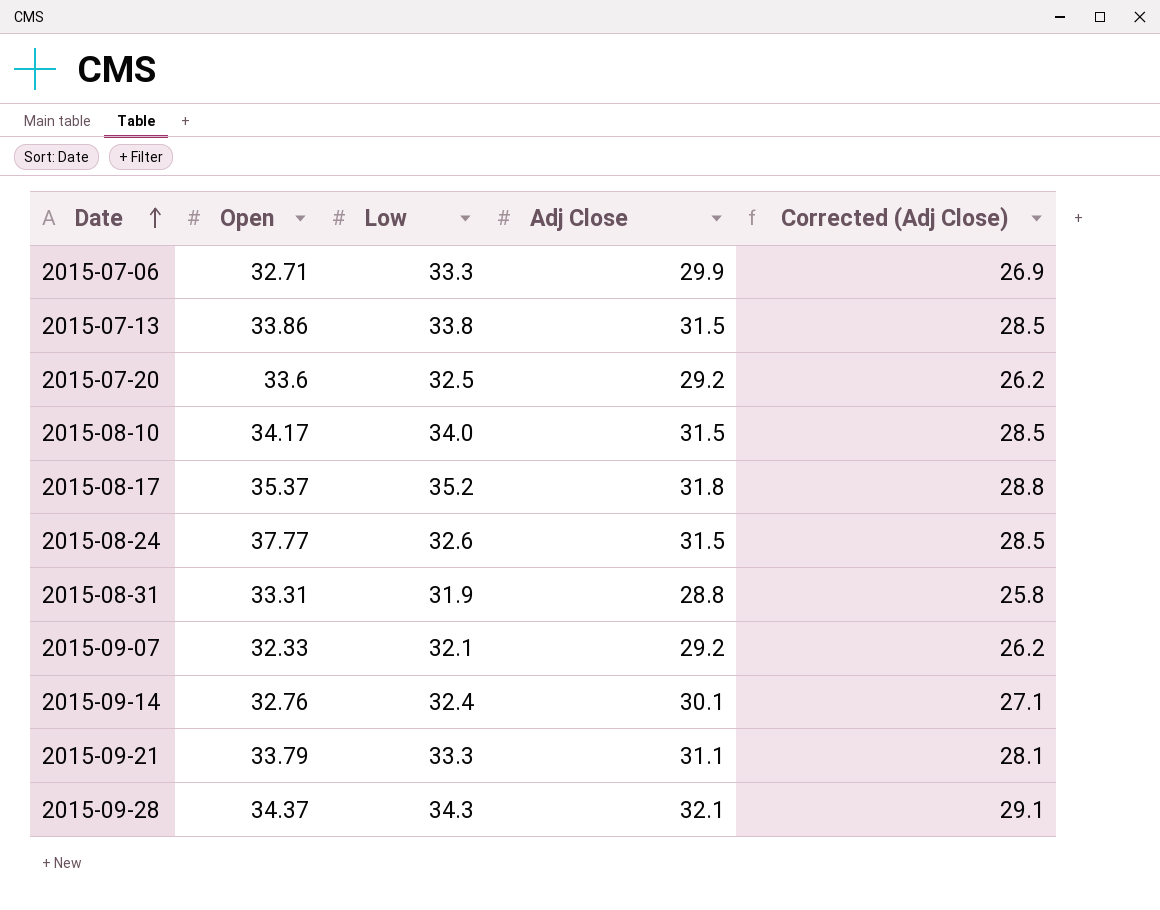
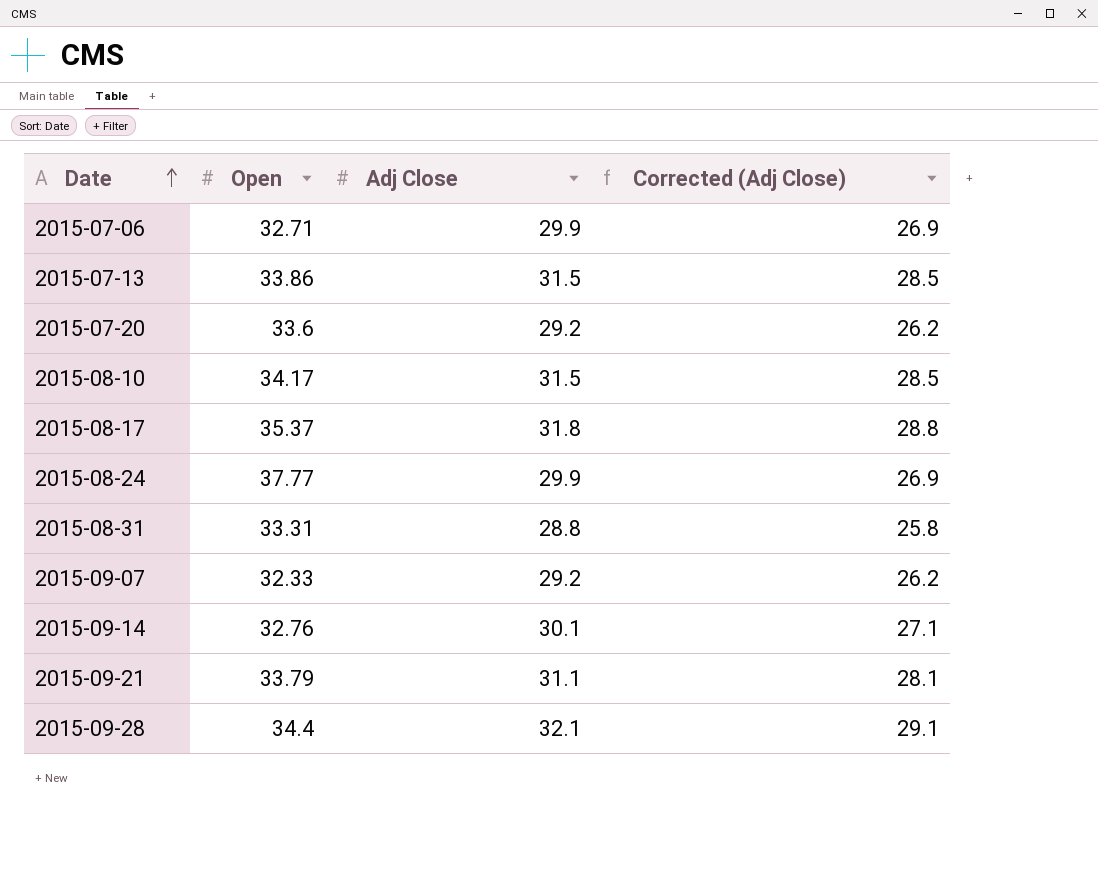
column Low | position: 3 -> none
2015-08-24 | Adj Close: 31.5 -> 29.9
2015-08-24 | Corrected (Adj Close): 28.5 -> 26.9
2015-09-28 | Open: 34.37 -> 34.4

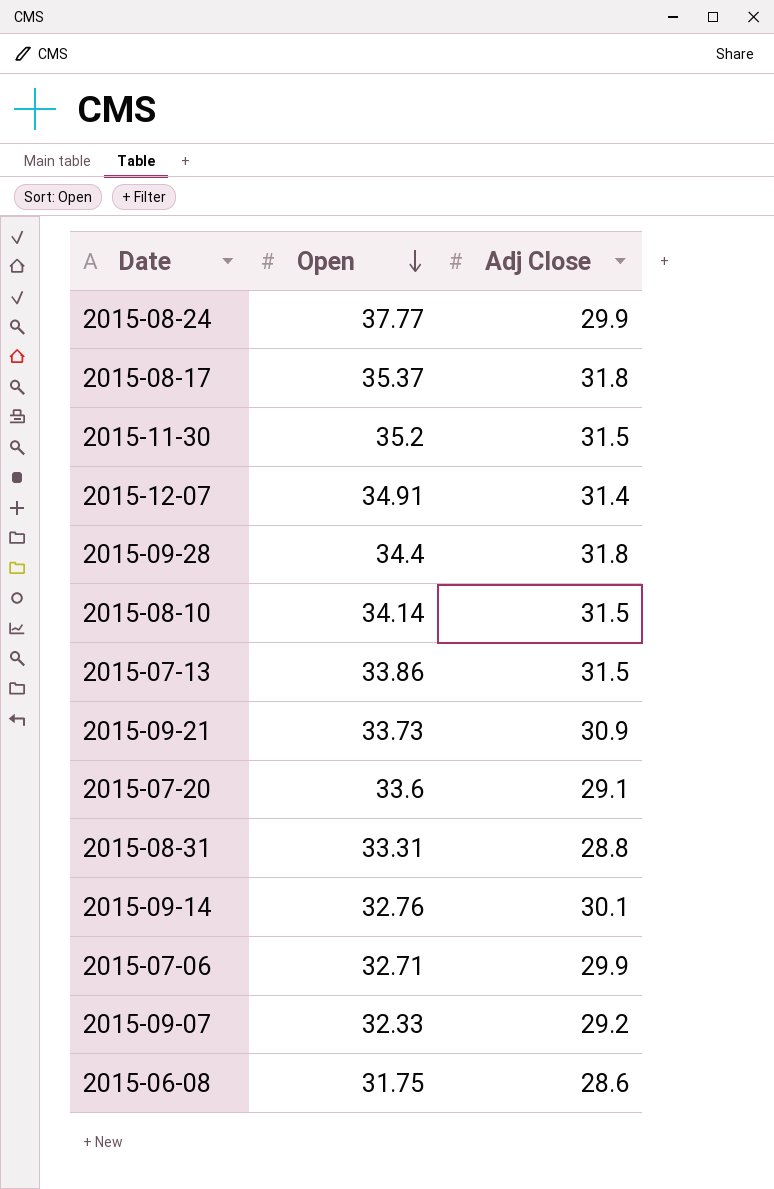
row order: Date ascending -> Open descending
column Corrected (Adj Close) | formula: [Adj Close] - 3 -> none
row 2015-11-30: none -> 35.2 | 31.5
row 2015-12-07: none -> 34.91 | 31.4
2015-09-28 | Adj Close: 32.1 -> 31.8
2015-08-10 | Open: 34.17 -> 34.14
2015-09-21 | Open: 33.79 -> 33.73
2015-09-21 | Adj Close: 31.1 -> 30.9
2015-07-20 | Adj Close: 29.2 -> 29.1
row 2015-06-08: none -> 31.75 | 28.6

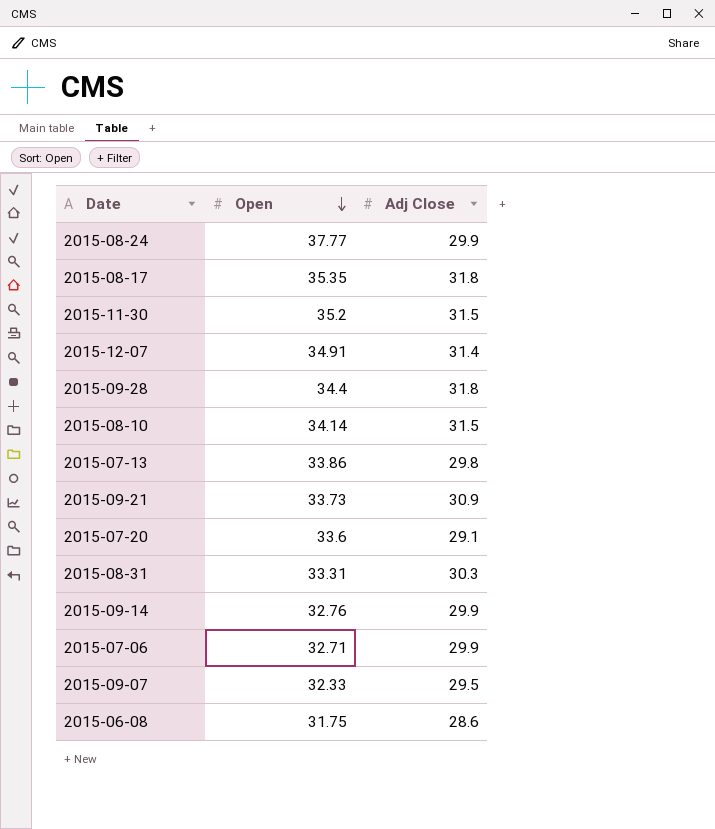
2015-08-17 | Open: 35.37 -> 35.35
2015-07-13 | Adj Close: 31.5 -> 29.8
2015-08-31 | Adj Close: 28.8 -> 30.3
2015-09-14 | Adj Close: 30.1 -> 29.9
2015-09-07 | Adj Close: 29.2 -> 29.5

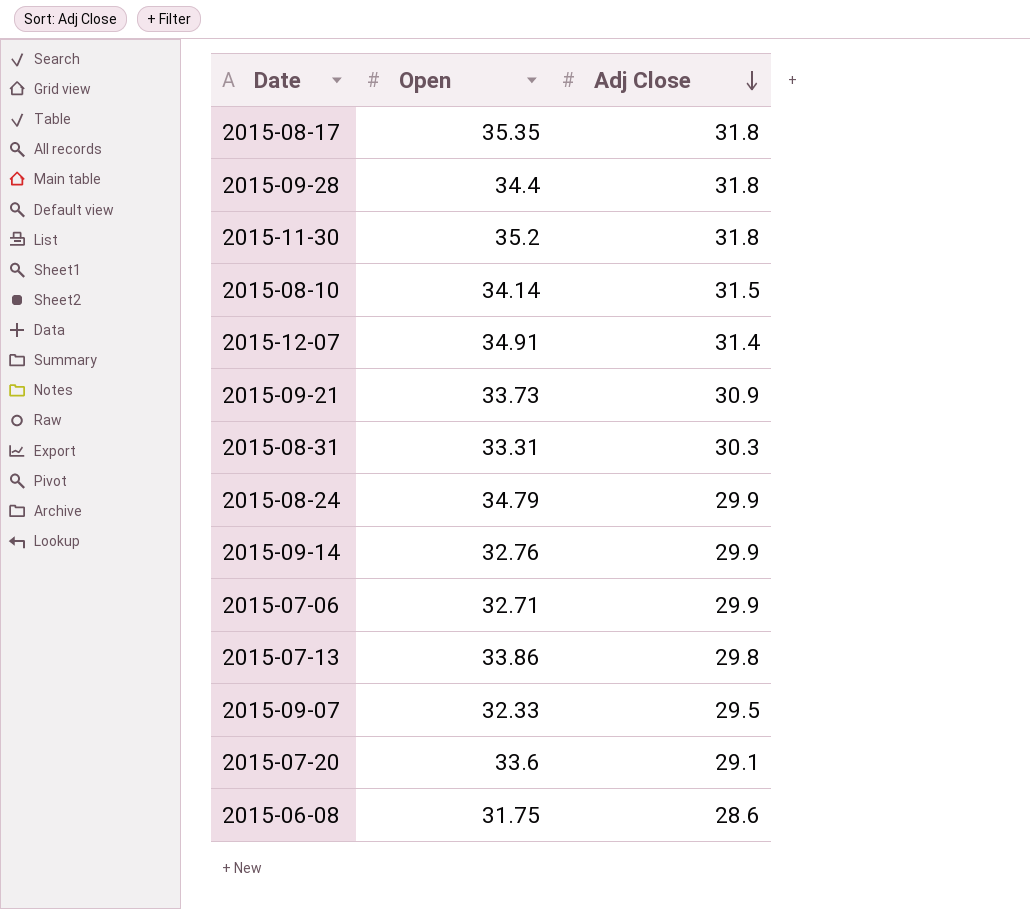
row order: Open descending -> Adj Close descending
2015-11-30 | Adj Close: 31.5 -> 31.8
2015-08-24 | Open: 37.77 -> 34.79

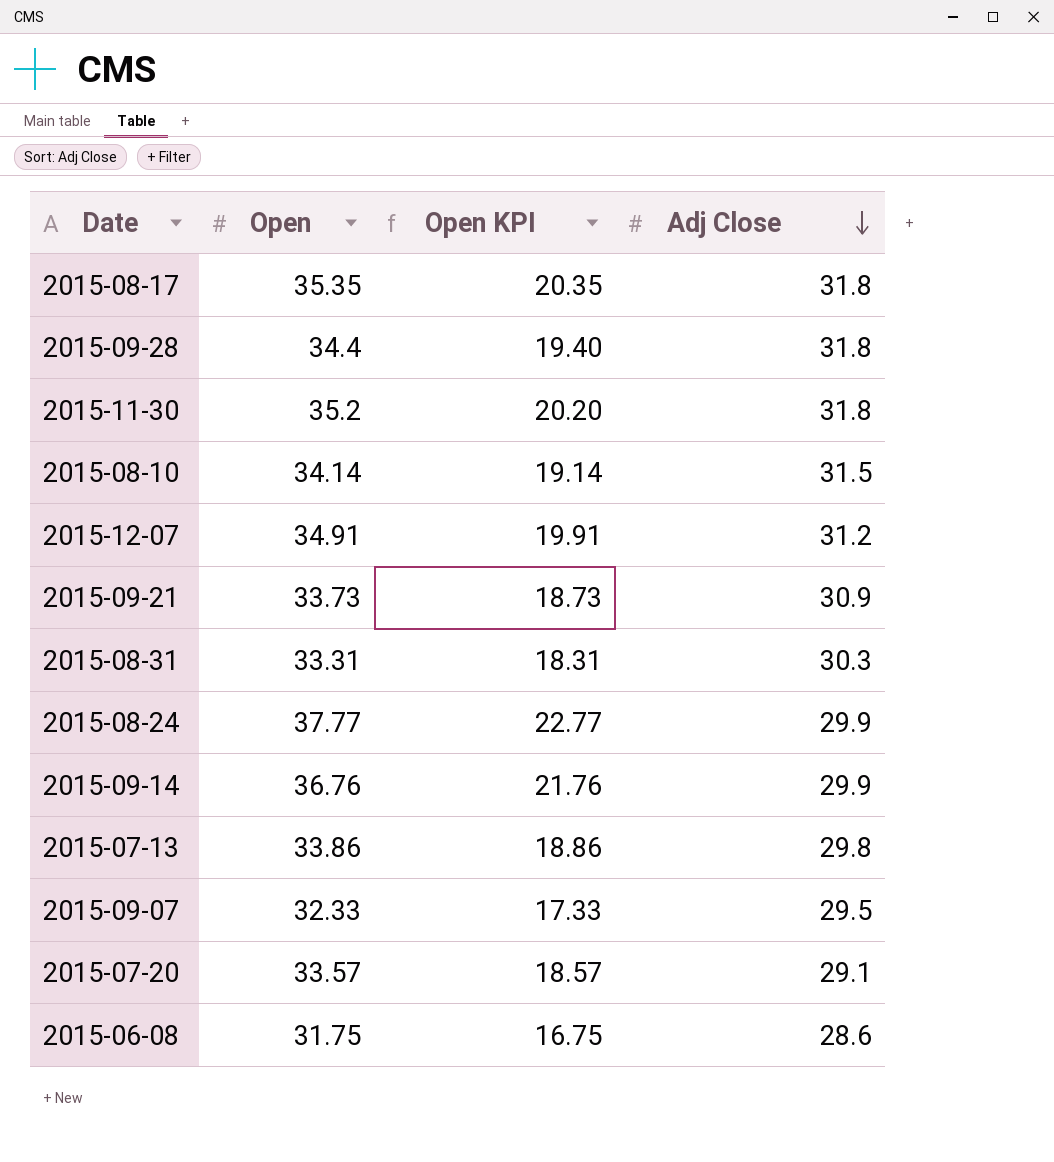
column Open KPI | formula: none -> [Open] - 15
row 2015-07-06: 32.71 | 29.9 -> none
2015-12-07 | Adj Close: 31.4 -> 31.2
2015-08-24 | Open: 34.79 -> 37.77
2015-09-14 | Open: 32.76 -> 36.76
2015-07-20 | Open: 33.6 -> 33.57

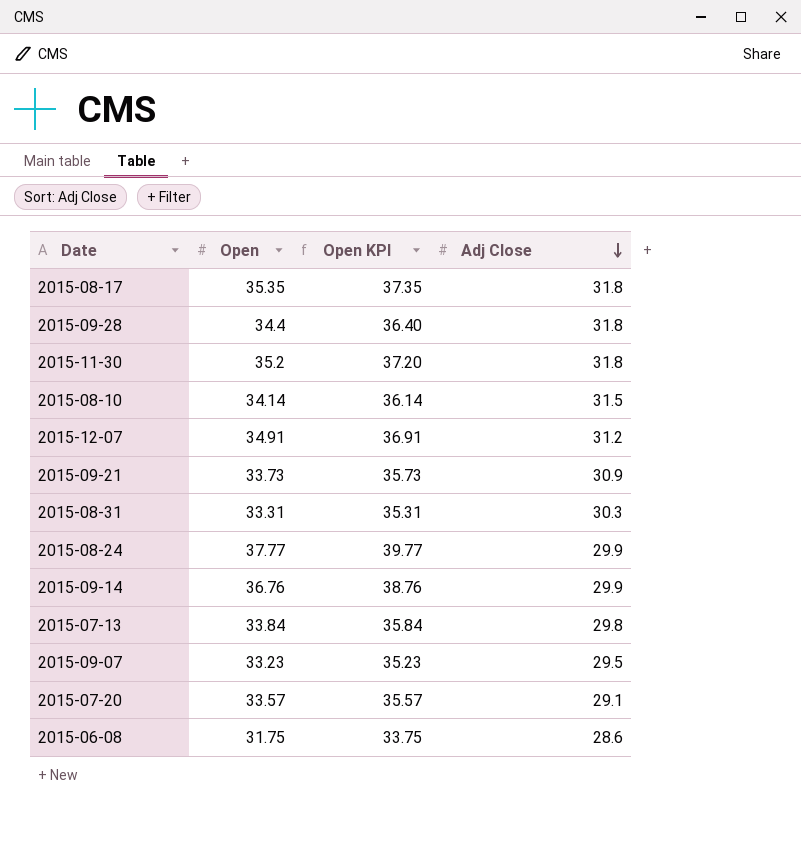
column Open KPI | formula: [Open] - 15 -> [Open] + 2
2015-07-13 | Open: 33.86 -> 33.84
2015-09-07 | Open: 32.33 -> 33.23

